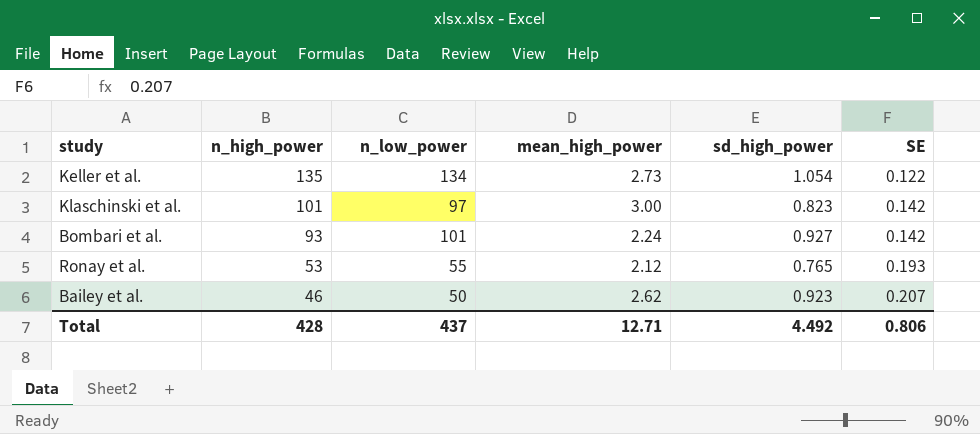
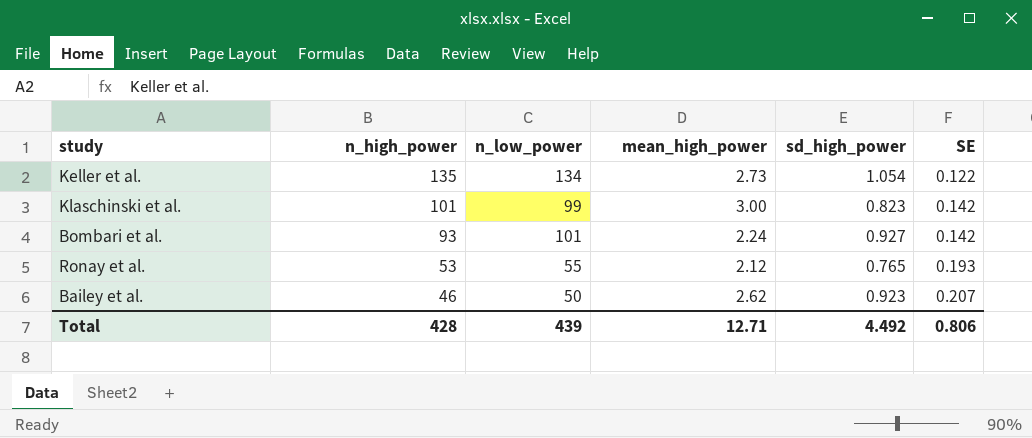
Klaschinski et al. | n_low_power: 97 -> 99
Total | n_low_power: 437 -> 439

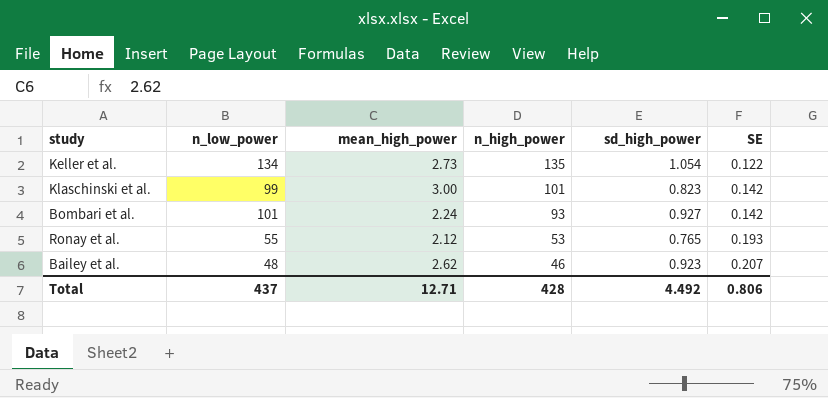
column n_high_power | position: 2 -> 4
Bailey et al. | n_low_power: 50 -> 48
Total | n_low_power: 439 -> 437

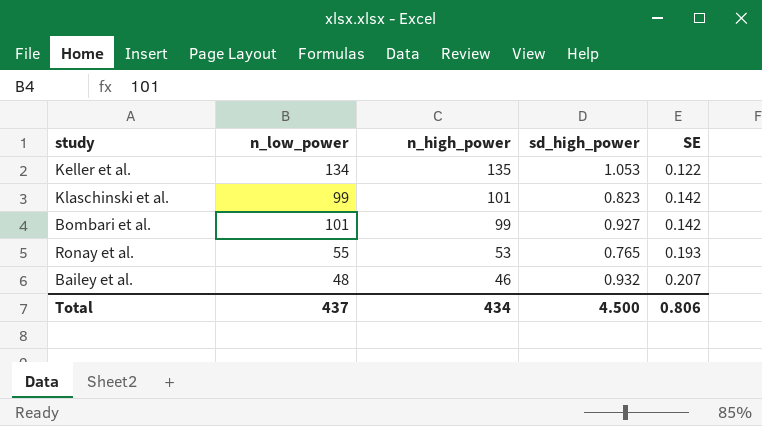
column mean_high_power | position: 3 -> none
Keller et al. | sd_high_power: 1.054 -> 1.053
Bombari et al. | n_high_power: 93 -> 99
Bailey et al. | sd_high_power: 0.923 -> 0.932
Total | n_high_power: 428 -> 434
Total | sd_high_power: 4.492 -> 4.500

